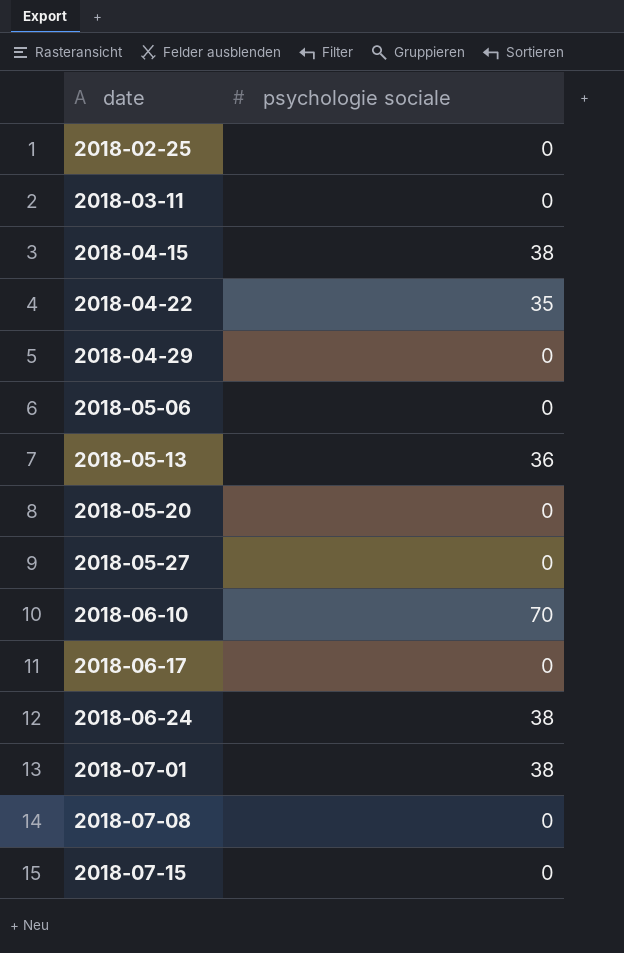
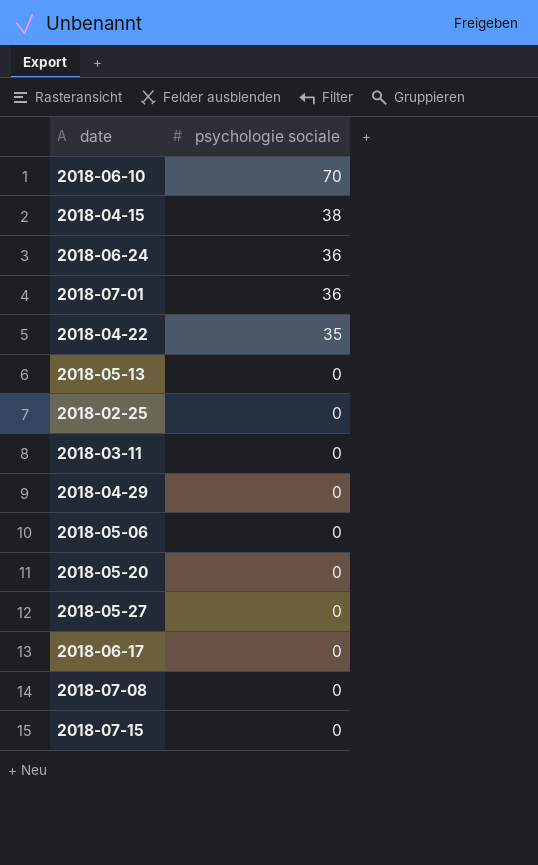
row order: date ascending -> psychologie sociale descending
2018-06-24 | psychologie sociale: 38 -> 36
2018-07-01 | psychologie sociale: 38 -> 36
2018-05-13 | psychologie sociale: 36 -> 0

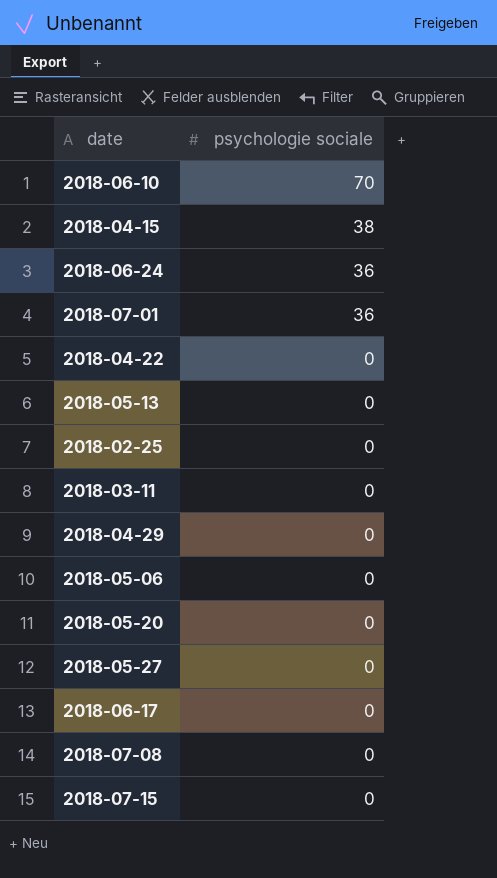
2018-04-22 | psychologie sociale: 35 -> 0

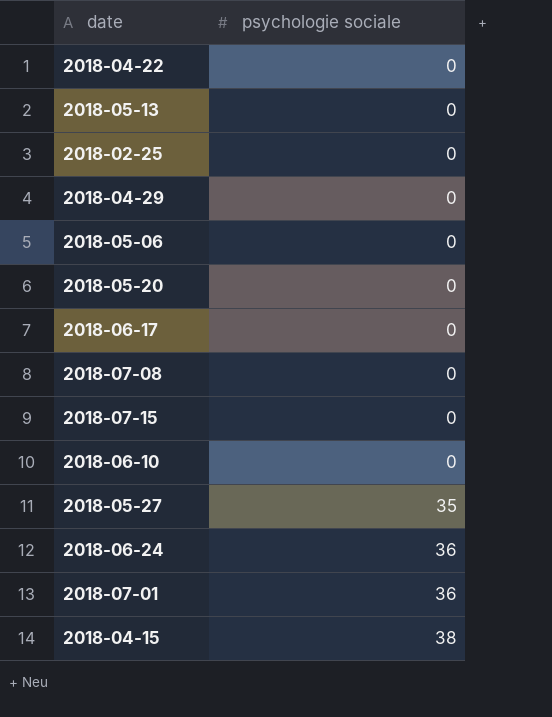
row order: psychologie sociale descending -> psychologie sociale ascending
row 2018-03-11: 0 -> none
2018-06-10 | psychologie sociale: 70 -> 0
2018-05-27 | psychologie sociale: 0 -> 35

